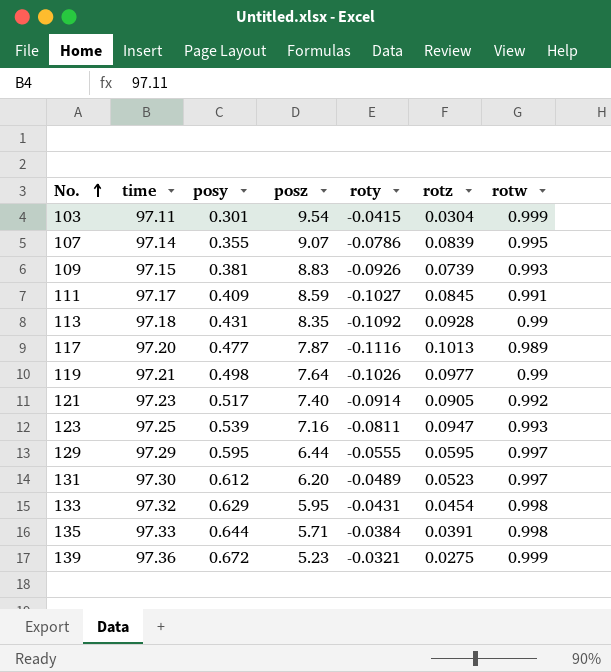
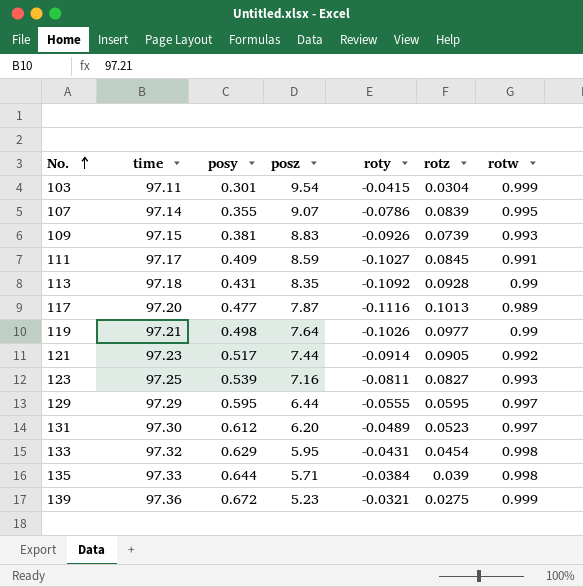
121 | posz: 7.40 -> 7.44
123 | rotz: 0.0947 -> 0.0827
135 | rotz: 0.0391 -> 0.039

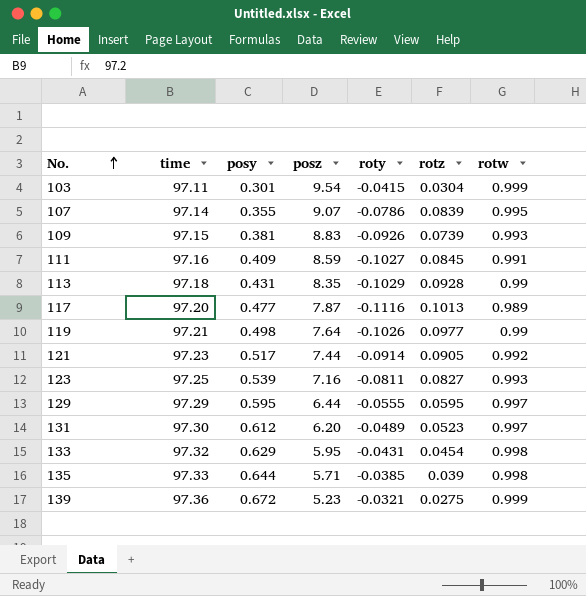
111 | time: 97.17 -> 97.16
113 | roty: -0.1092 -> -0.1029
135 | roty: -0.0384 -> -0.0385

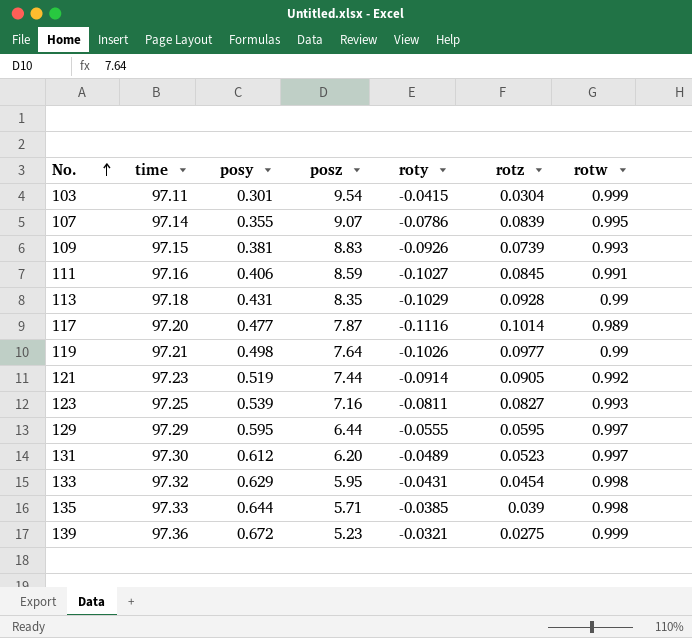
111 | posy: 0.409 -> 0.406
117 | rotz: 0.1013 -> 0.1014
121 | posy: 0.517 -> 0.519

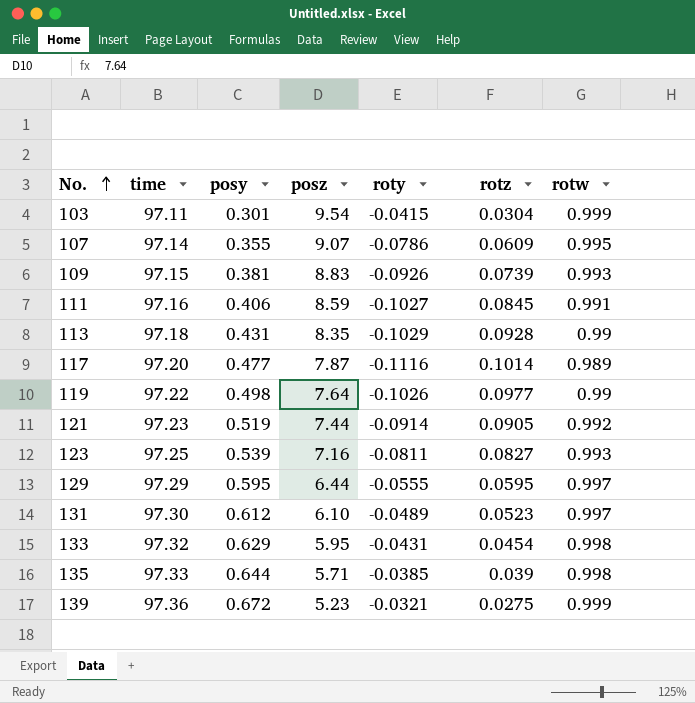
107 | rotz: 0.0839 -> 0.0609
119 | time: 97.21 -> 97.22
131 | posz: 6.20 -> 6.10

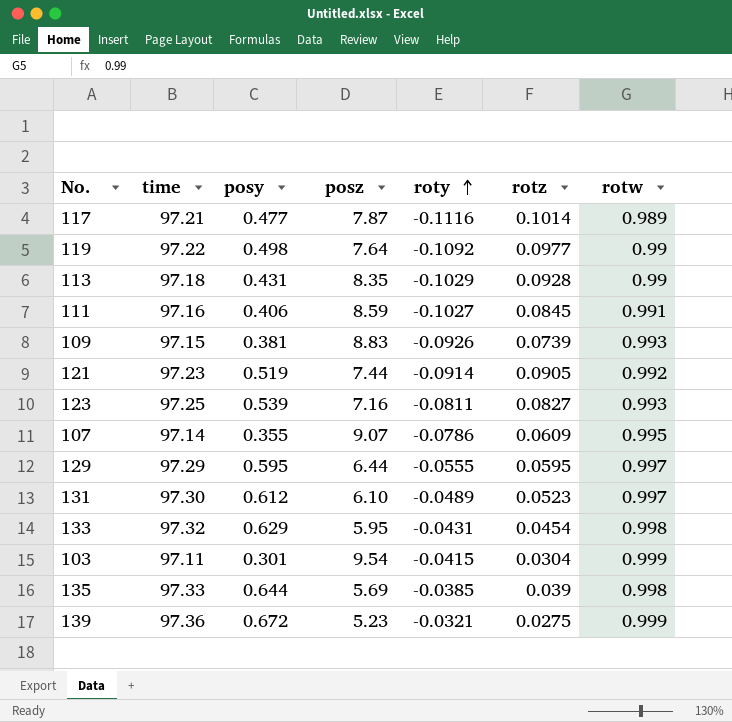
row order: No. ascending -> roty ascending
117 | time: 97.20 -> 97.21
119 | roty: -0.1026 -> -0.1092
135 | posz: 5.71 -> 5.69

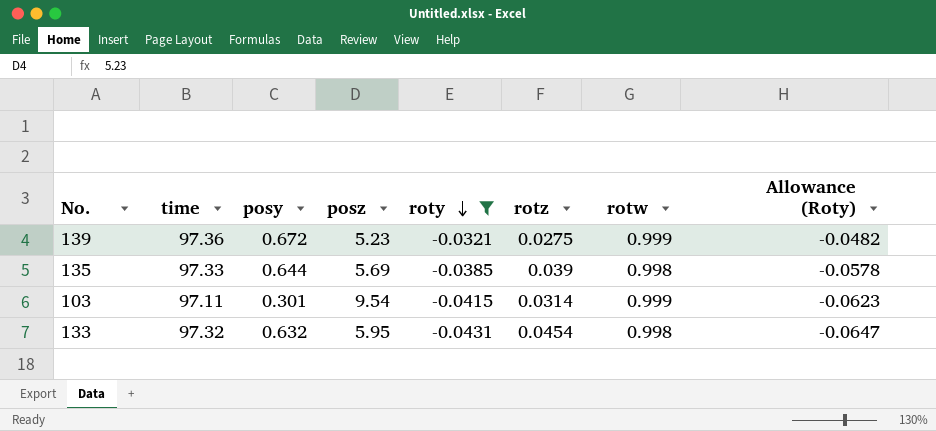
filter: none -> roty >= -0.0431
row order: roty ascending -> roty descending
column Allowance (Roty) | formula: none -> [roty] * 1.5
103 | rotz: 0.0304 -> 0.0314
133 | posy: 0.629 -> 0.632

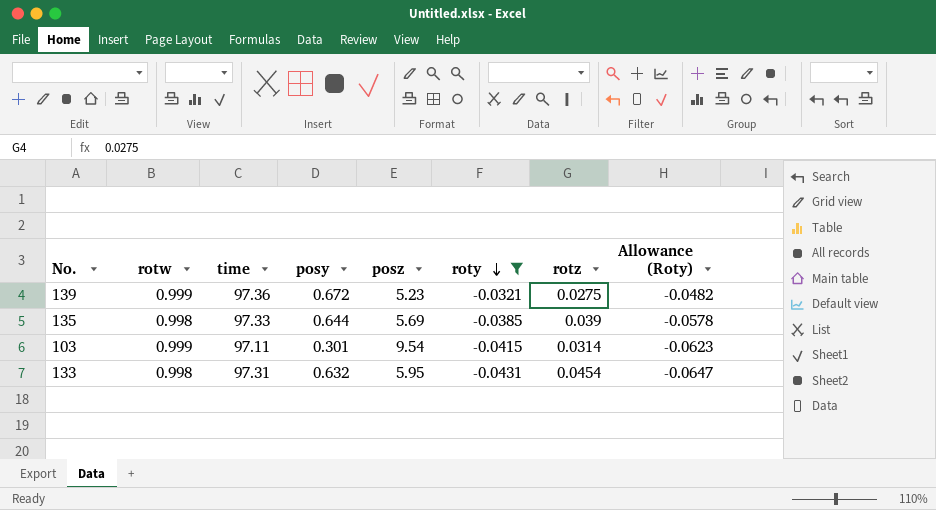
column rotw | position: 7 -> 2
133 | time: 97.32 -> 97.31

